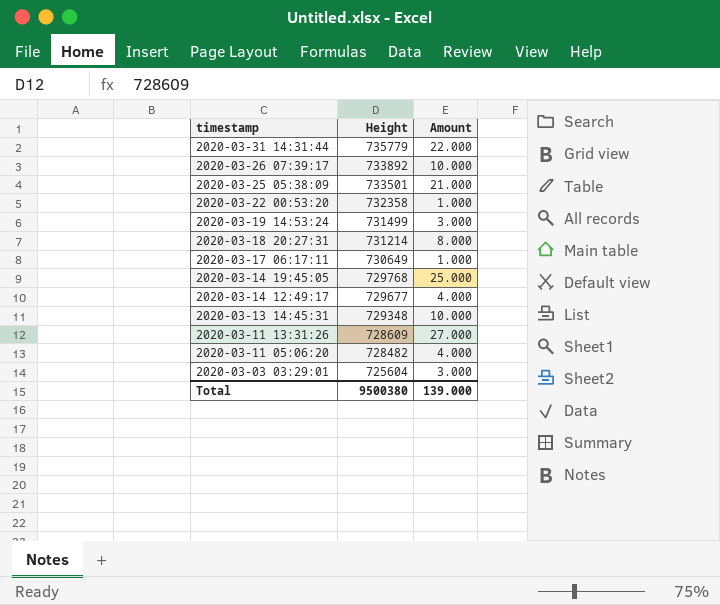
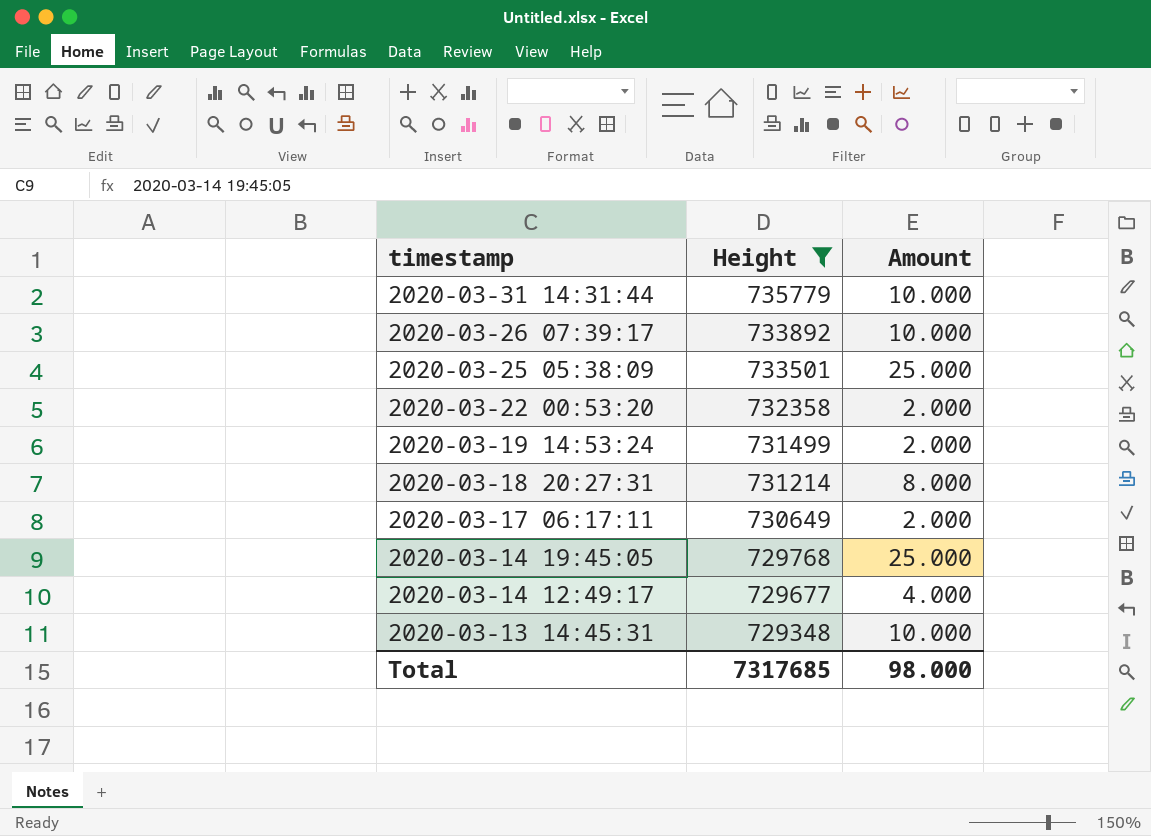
filter: none -> Height >= 729348
2020-03-31 14:31:44 | Amount: 22.000 -> 10.000
2020-03-25 05:38:09 | Amount: 21.000 -> 25.000
2020-03-22 00:53:20 | Amount: 1.000 -> 2.000
2020-03-19 14:53:24 | Amount: 3.000 -> 2.000
2020-03-17 06:17:11 | Amount: 1.000 -> 2.000
Total | Height: 9500380 -> 7317685
Total | Amount: 139.000 -> 98.000

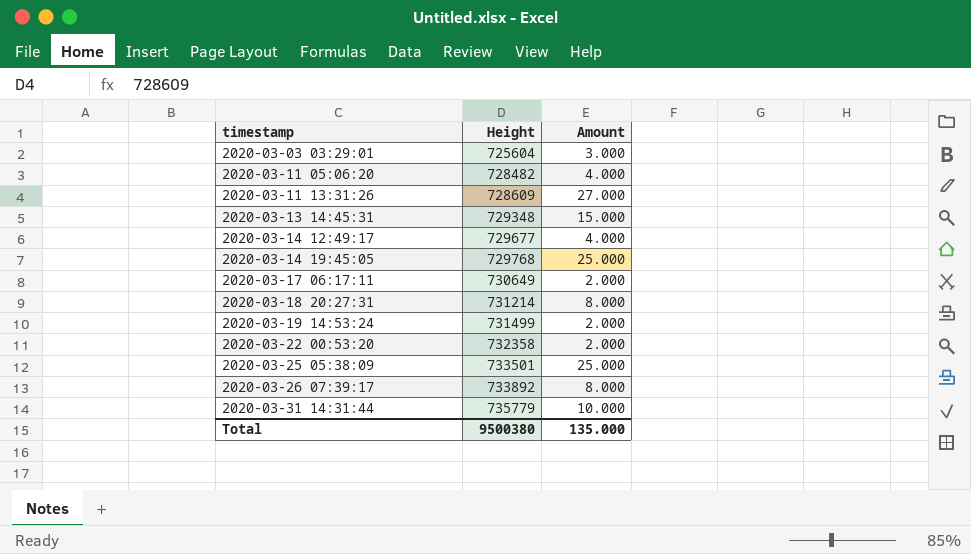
filter: Height >= 729348 -> none
row order: timestamp descending -> timestamp ascending
2020-03-13 14:45:31 | Amount: 10.000 -> 15.000
2020-03-26 07:39:17 | Amount: 10.000 -> 8.000
Total | Height: 7317685 -> 9500380
Total | Amount: 98.000 -> 135.000

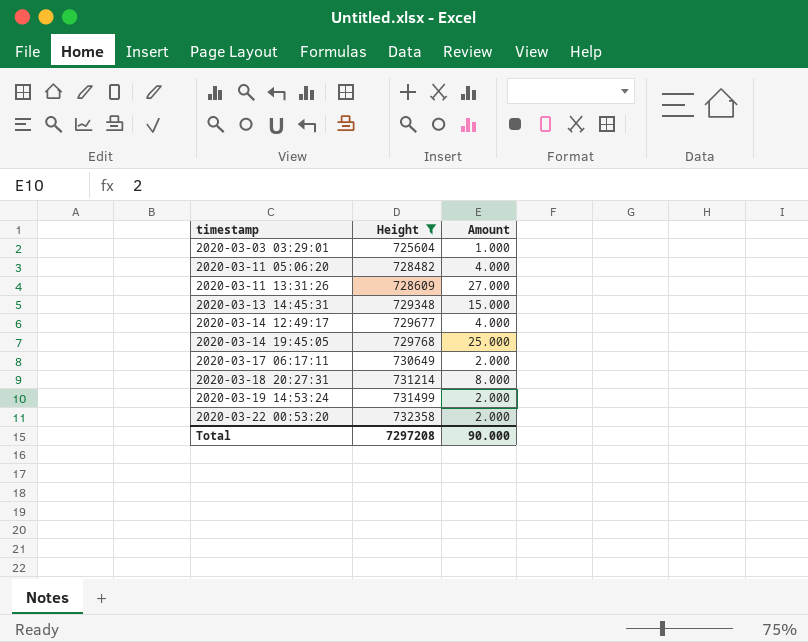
filter: none -> Height <= 732358
2020-03-03 03:29:01 | Amount: 3.000 -> 1.000
Total | Height: 9500380 -> 7297208
Total | Amount: 135.000 -> 90.000

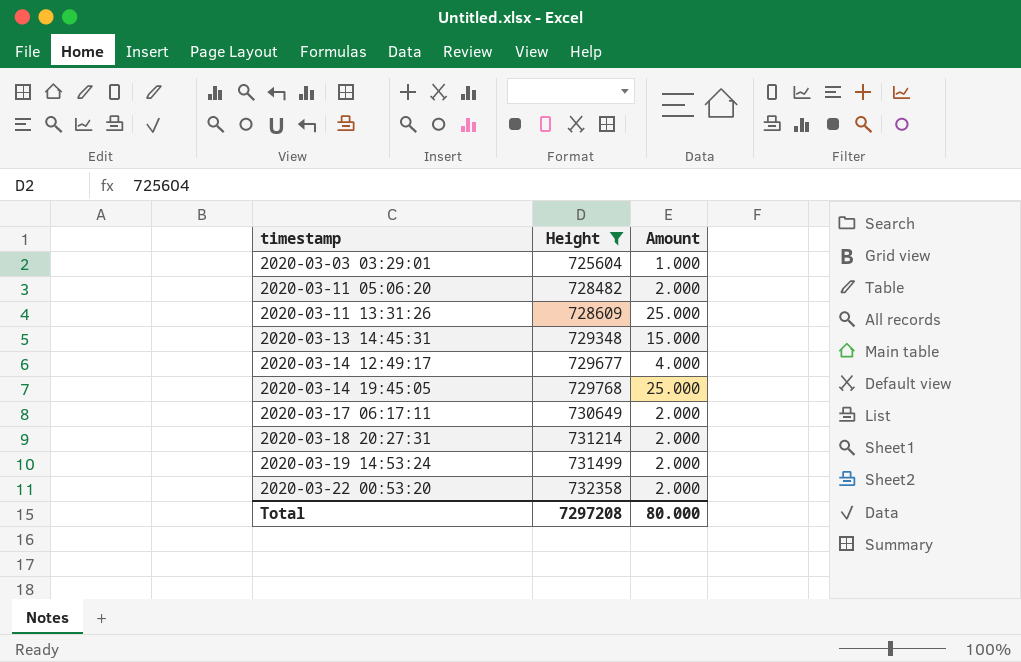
2020-03-11 05:06:20 | Amount: 4.000 -> 2.000
2020-03-11 13:31:26 | Amount: 27.000 -> 25.000
2020-03-18 20:27:31 | Amount: 8.000 -> 2.000
Total | Amount: 90.000 -> 80.000

